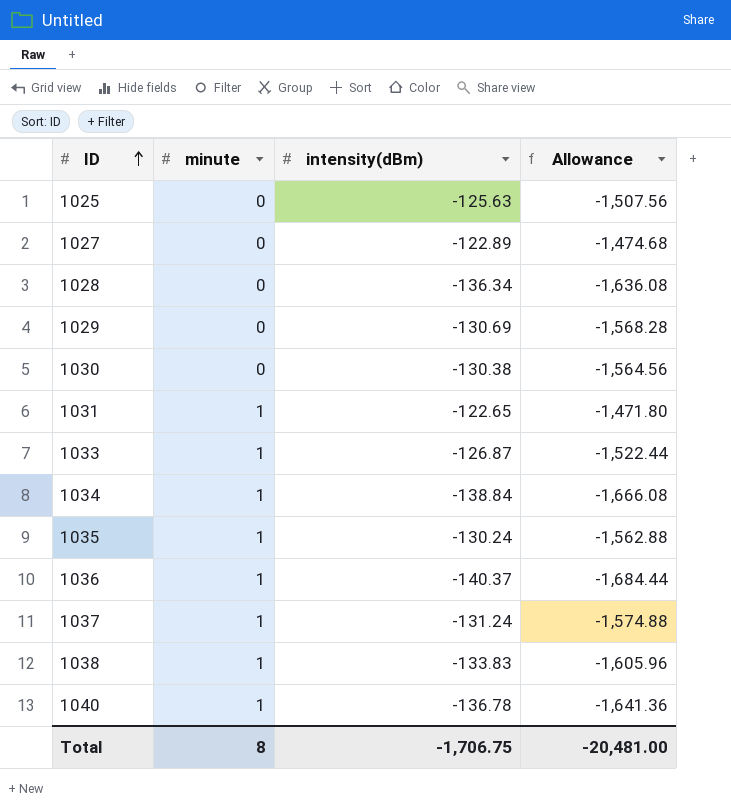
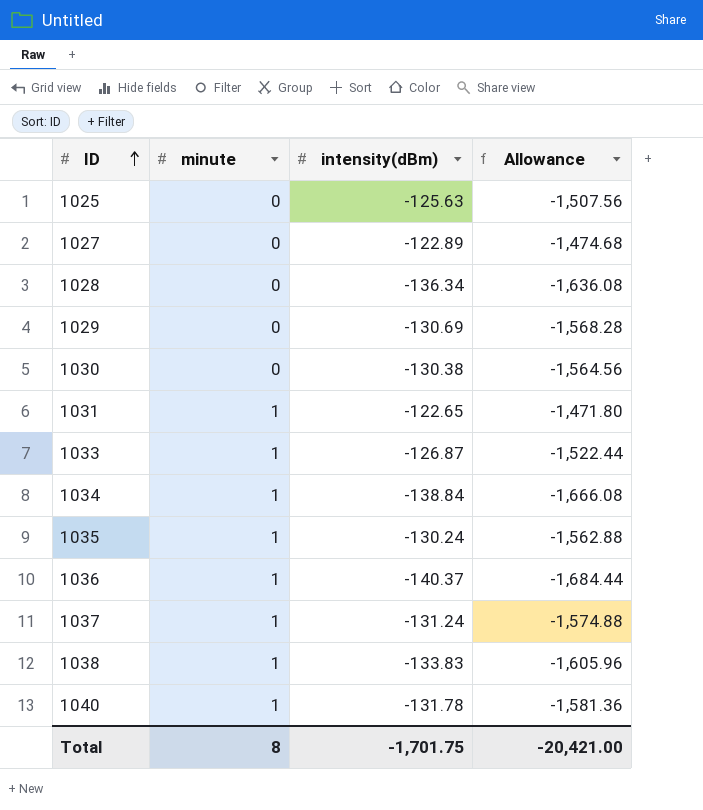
1040 | intensity(dBm): -136.78 -> -131.78
1040 | Allowance: -1,641.36 -> -1,581.36
Total | intensity(dBm): -1,706.75 -> -1,701.75
Total | Allowance: -20,481.00 -> -20,421.00

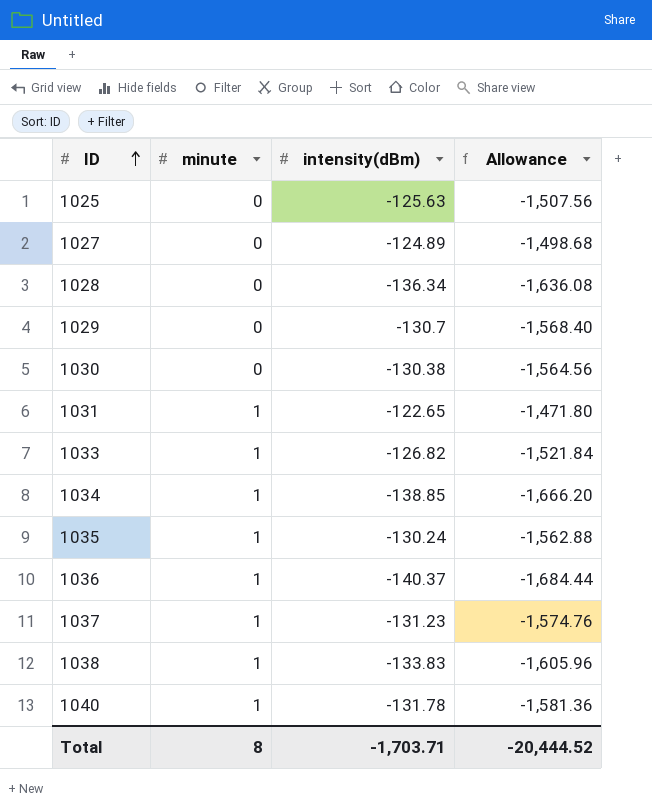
1027 | intensity(dBm): -122.89 -> -124.89
1027 | Allowance: -1,474.68 -> -1,498.68
1029 | intensity(dBm): -130.69 -> -130.7
1029 | Allowance: -1,568.28 -> -1,568.40
1033 | intensity(dBm): -126.87 -> -126.82
1033 | Allowance: -1,522.44 -> -1,521.84
1034 | intensity(dBm): -138.84 -> -138.85
1034 | Allowance: -1,666.08 -> -1,666.20
1037 | intensity(dBm): -131.24 -> -131.23
1037 | Allowance: -1,574.88 -> -1,574.76
Total | intensity(dBm): -1,701.75 -> -1,703.71
Total | Allowance: -20,421.00 -> -20,444.52

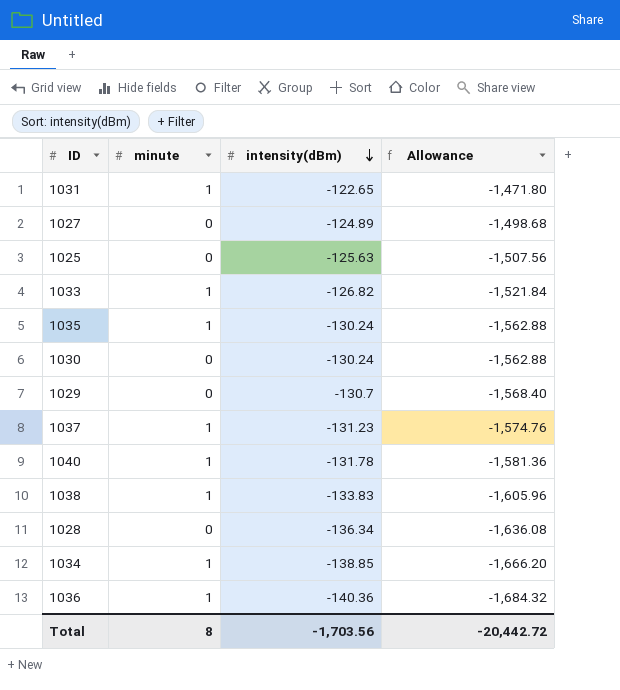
row order: ID ascending -> intensity(dBm) descending
1030 | intensity(dBm): -130.38 -> -130.24
1030 | Allowance: -1,564.56 -> -1,562.88
1036 | intensity(dBm): -140.37 -> -140.36
1036 | Allowance: -1,684.44 -> -1,684.32
Total | intensity(dBm): -1,703.71 -> -1,703.56
Total | Allowance: -20,444.52 -> -20,442.72

